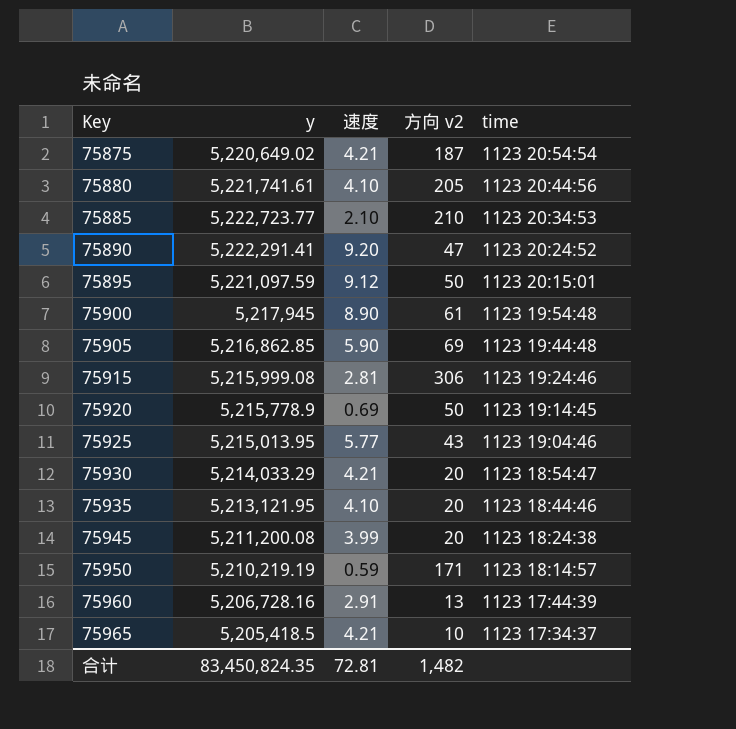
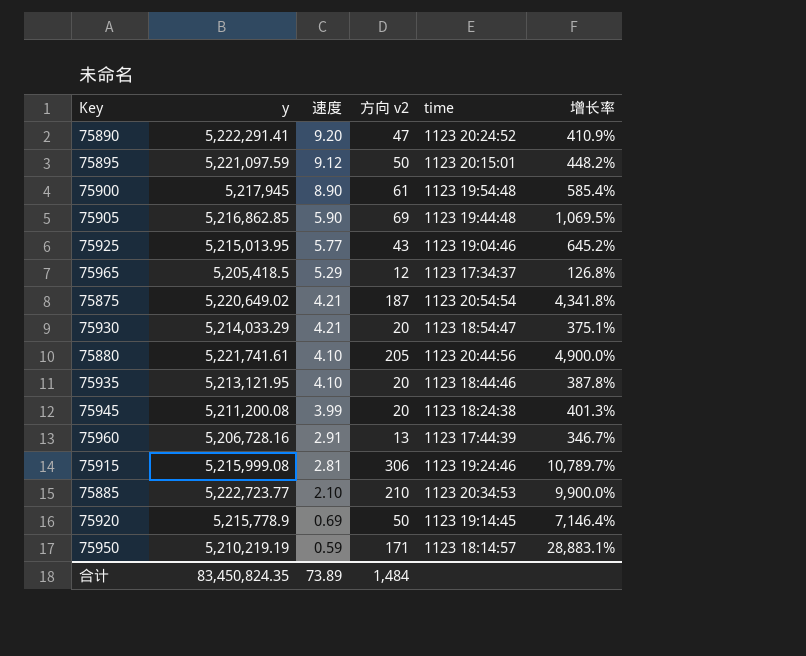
row order: Key ascending -> 速度 descending
column 增长率 | formula: none -> ([方向 v2] - [速度]) / [速度]
75965 | 速度: 4.21 -> 5.29
75965 | 方向 v2: 10 -> 12
合计 | 速度: 72.81 -> 73.89
合计 | 方向 v2: 1,482 -> 1,484

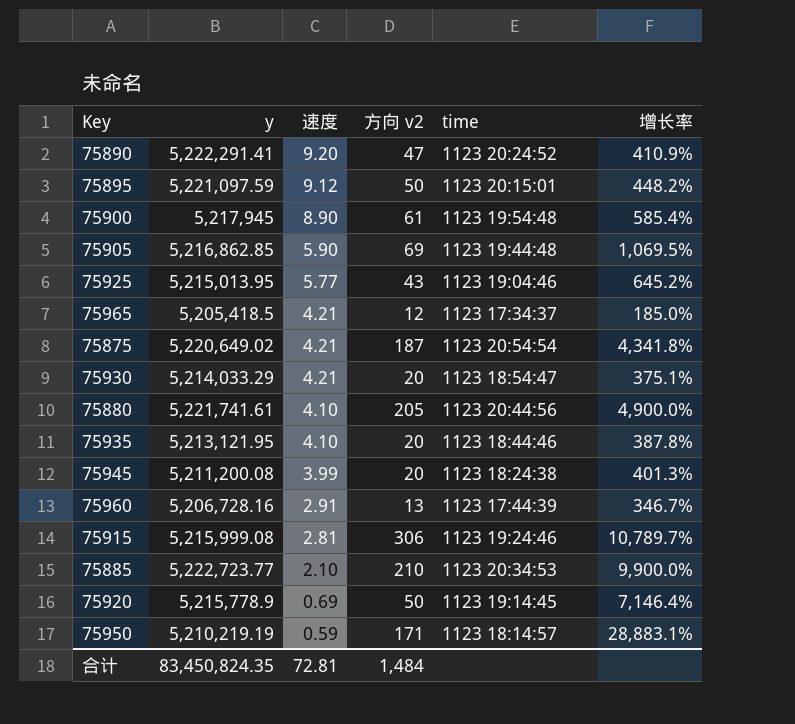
75965 | 速度: 5.29 -> 4.21
75965 | 增长率: 126.8% -> 185.0%
合计 | 速度: 73.89 -> 72.81

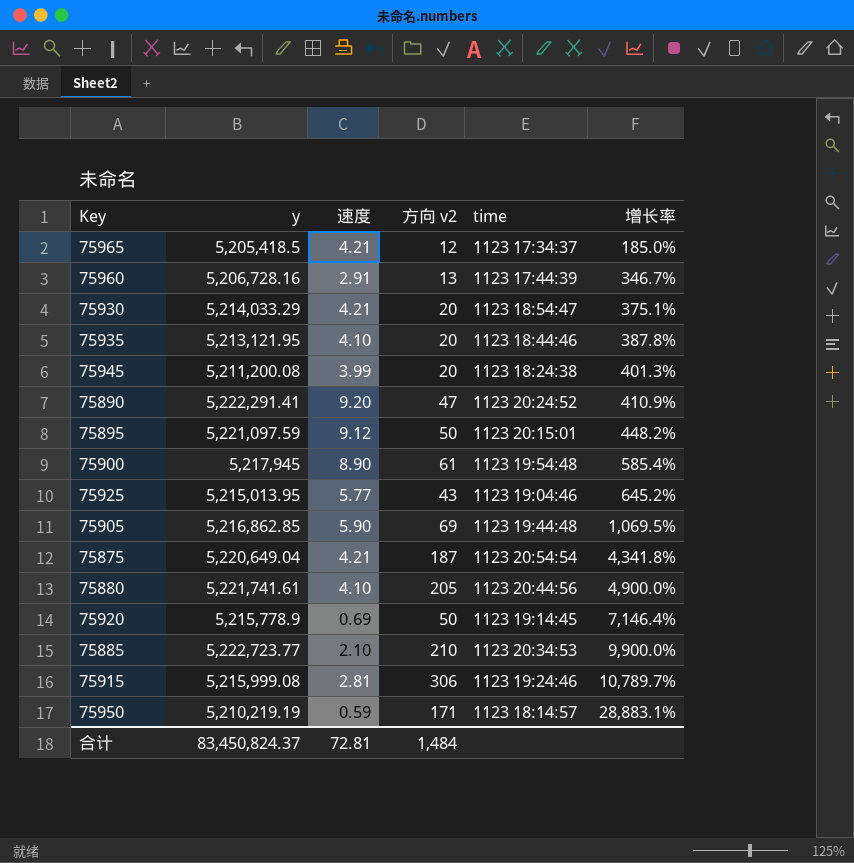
row order: 速度 descending -> 增长率 ascending
75875 | y: 5,220,649.02 -> 5,220,649.04
合计 | y: 83,450,824.35 -> 83,450,824.37

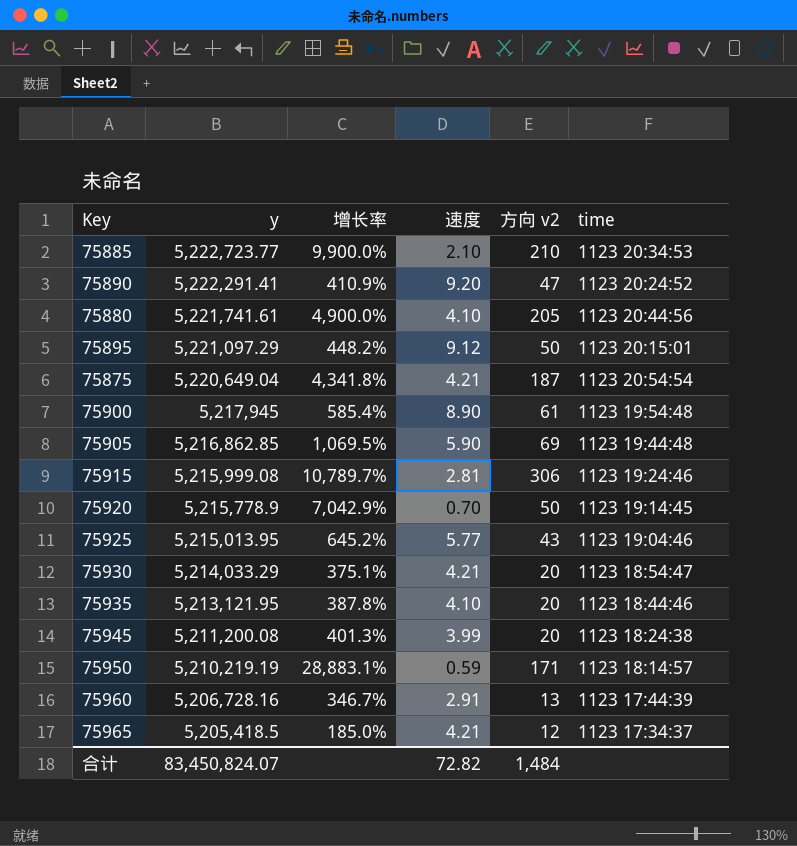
row order: 增长率 ascending -> y descending
column 增长率 | position: 6 -> 3
75895 | y: 5,221,097.59 -> 5,221,097.29
75920 | 增长率: 7,146.4% -> 7,042.9%
75920 | 速度: 0.69 -> 0.70
合计 | y: 83,450,824.37 -> 83,450,824.07
合计 | 速度: 72.81 -> 72.82

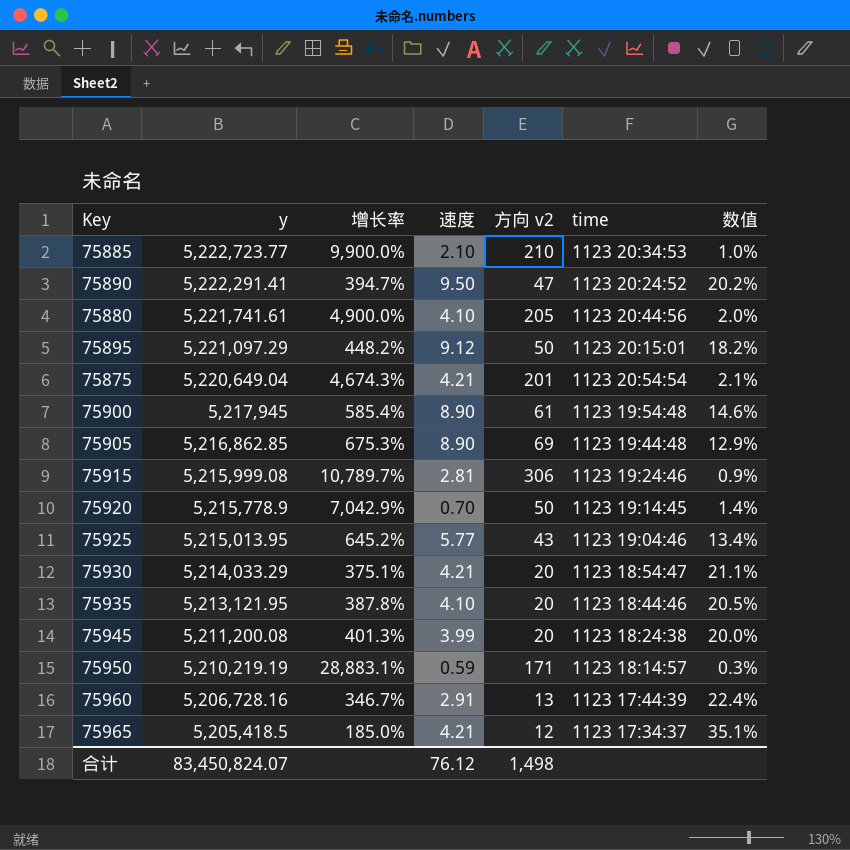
column 数值 | formula: none -> [速度] / [方向 v2]
75890 | 增长率: 410.9% -> 394.7%
75890 | 速度: 9.20 -> 9.50
75875 | 增长率: 4,341.8% -> 4,674.3%
75875 | 方向 v2: 187 -> 201
75905 | 增长率: 1,069.5% -> 675.3%
75905 | 速度: 5.90 -> 8.90
合计 | 速度: 72.82 -> 76.12
合计 | 方向 v2: 1,484 -> 1,498

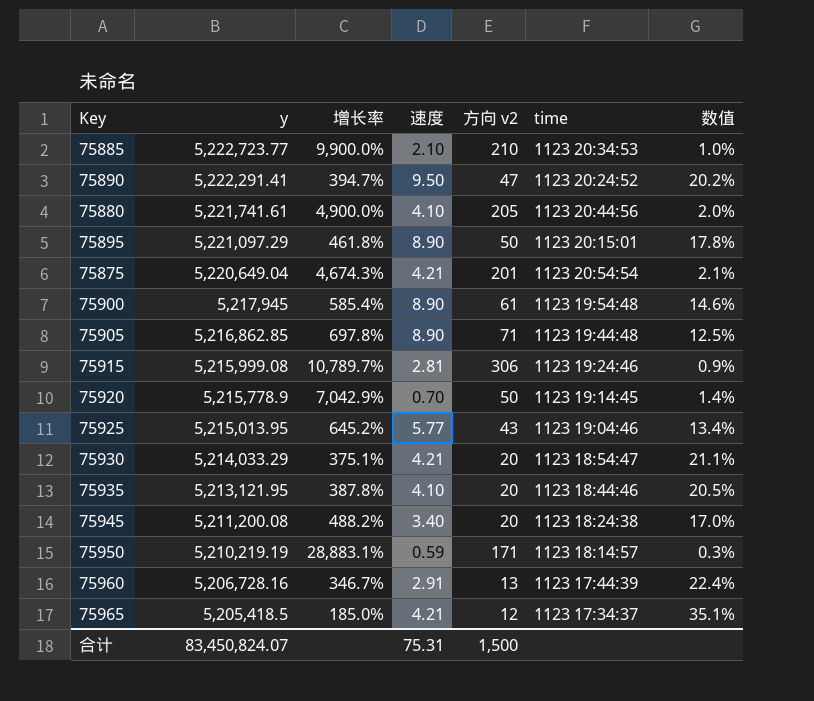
75895 | 增长率: 448.2% -> 461.8%
75895 | 速度: 9.12 -> 8.90
75895 | 数值: 18.2% -> 17.8%
75905 | 增长率: 675.3% -> 697.8%
75905 | 方向 v2: 69 -> 71
75905 | 数值: 12.9% -> 12.5%
75945 | 增长率: 401.3% -> 488.2%
75945 | 速度: 3.99 -> 3.40
75945 | 数值: 20.0% -> 17.0%
合计 | 速度: 76.12 -> 75.31
合计 | 方向 v2: 1,498 -> 1,500

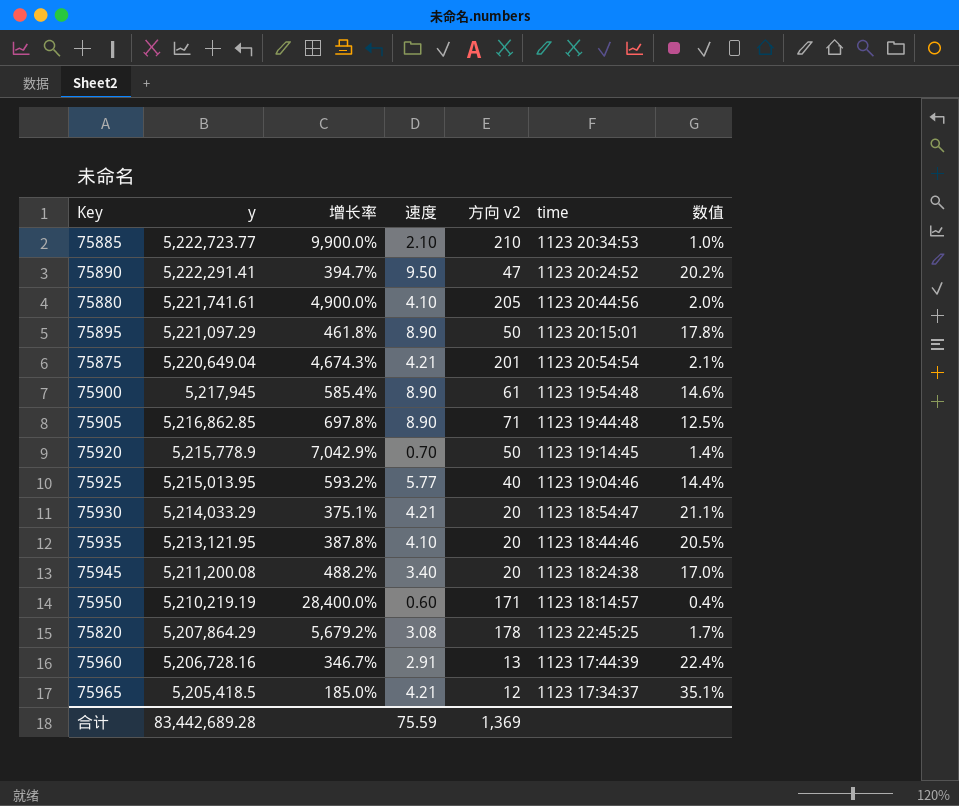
row 75915: 5,215,999.08 | 10,789.7% | 2.81 | 306 | 1123 19:24:46 | 0.9% -> none
75925 | 增长率: 645.2% -> 593.2%
75925 | 方向 v2: 43 -> 40
75925 | 数值: 13.4% -> 14.4%
75950 | 增长率: 28,883.1% -> 28,400.0%
75950 | 速度: 0.59 -> 0.60
75950 | 数值: 0.3% -> 0.4%
row 75820: none -> 5,207,864.29 | 5,679.2% | 3.08 | 178 | 1123 22:45:25 | 1.7%
合计 | y: 83,450,824.07 -> 83,442,689.28
合计 | 速度: 75.31 -> 75.59
合计 | 方向 v2: 1,500 -> 1,369

